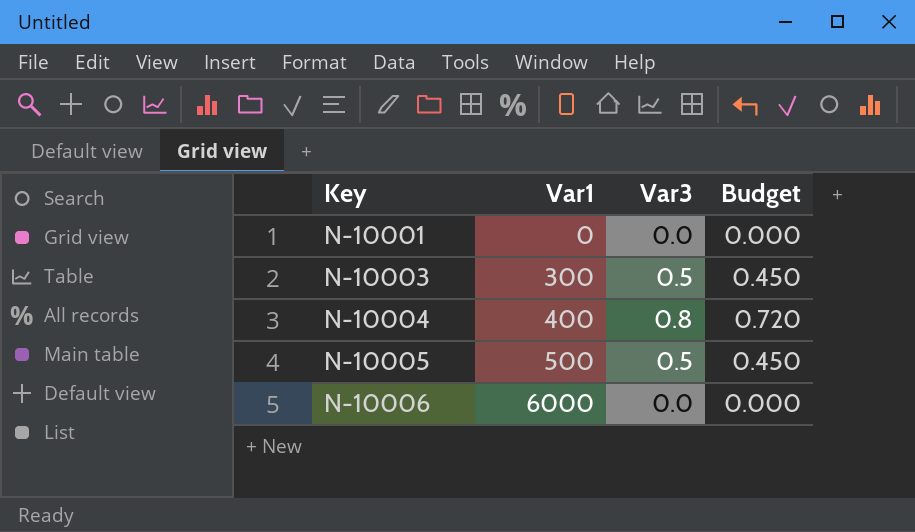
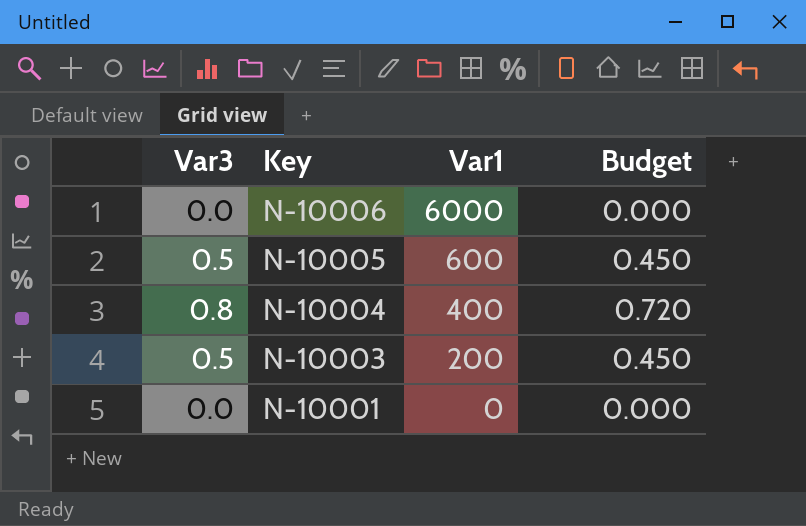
row order: Key ascending -> Key descending
column Var3 | position: 3 -> 1
N-10005 | Var1: 500 -> 600
N-10003 | Var1: 300 -> 200

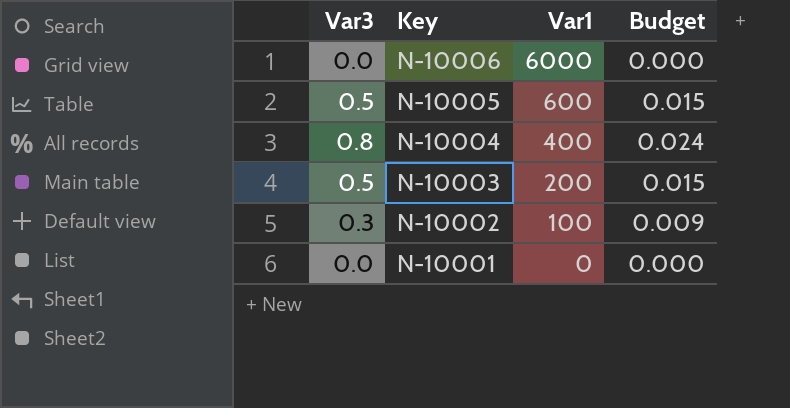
column Budget | formula: [Var3] * 0.9 -> [Var3] * 0.03
row N-10002: none -> 0.3 | 100 | 0.009

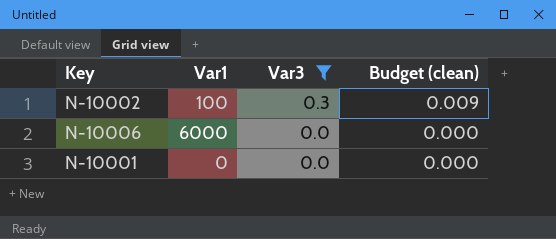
filter: none -> Var3 <= 0.3
row order: Key descending -> Var3 descending
column Var3 | position: 1 -> 3
column name: Budget -> Budget (clean)

